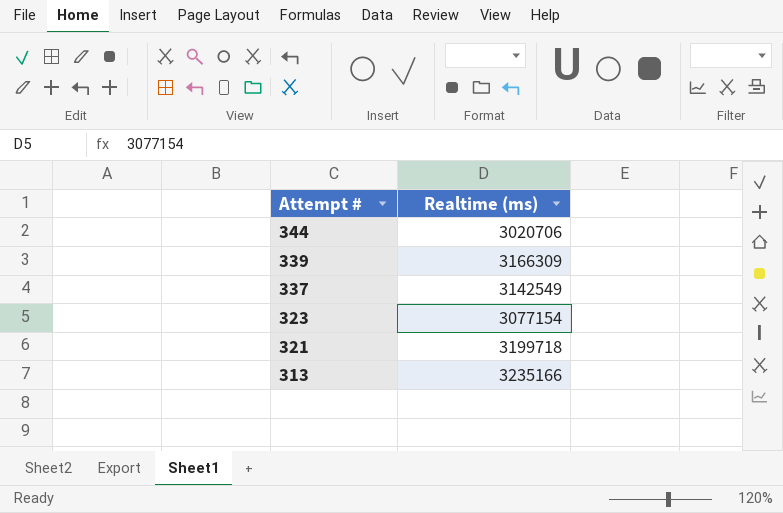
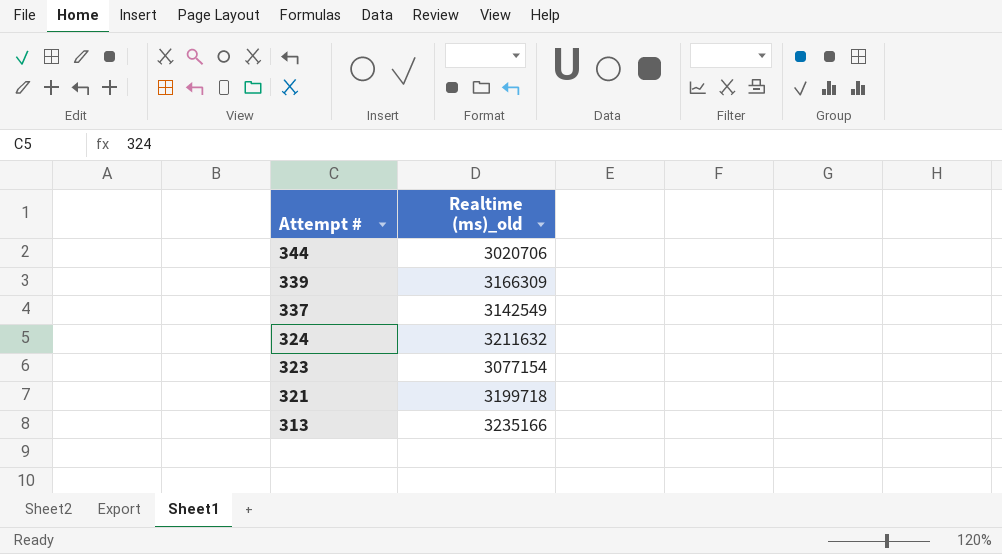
column name: Realtime (ms) -> Realtime (ms)_old
row 324: none -> 3211632

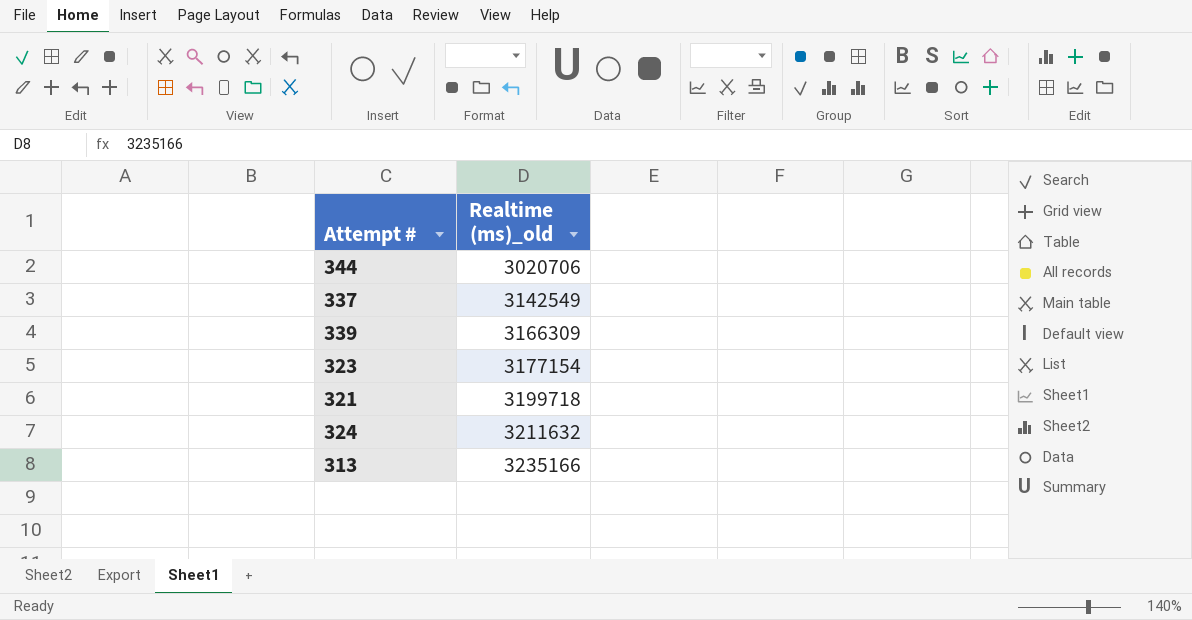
row order: Attempt # descending -> Realtime (ms)_old ascending
323 | Realtime (ms)_old: 3077154 -> 3177154

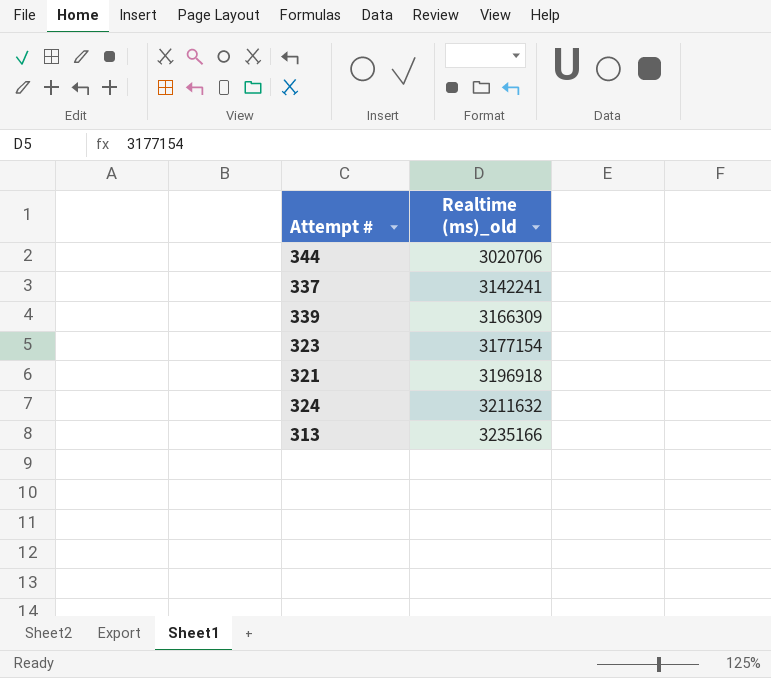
337 | Realtime (ms)_old: 3142549 -> 3142241
321 | Realtime (ms)_old: 3199718 -> 3196918

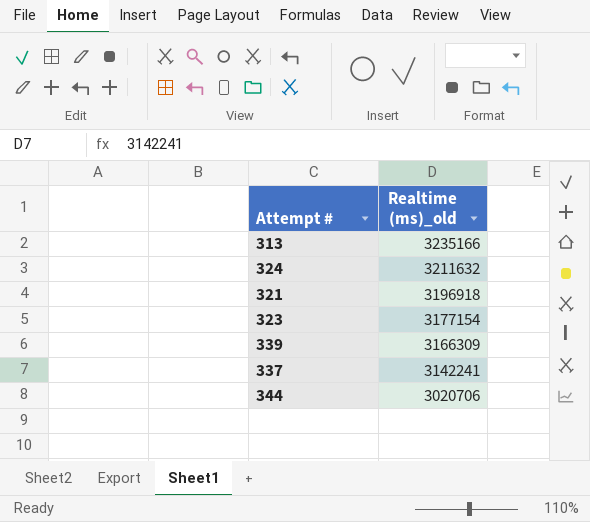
row order: Realtime (ms)_old ascending -> Realtime (ms)_old descending

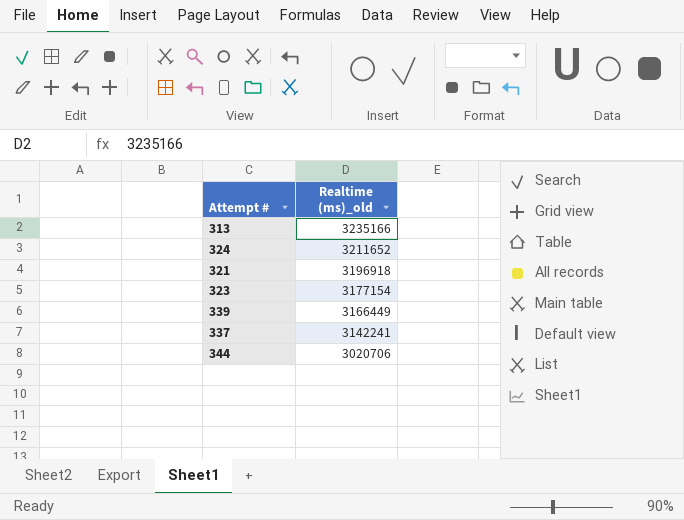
324 | Realtime (ms)_old: 3211632 -> 3211652
339 | Realtime (ms)_old: 3166309 -> 3166449

